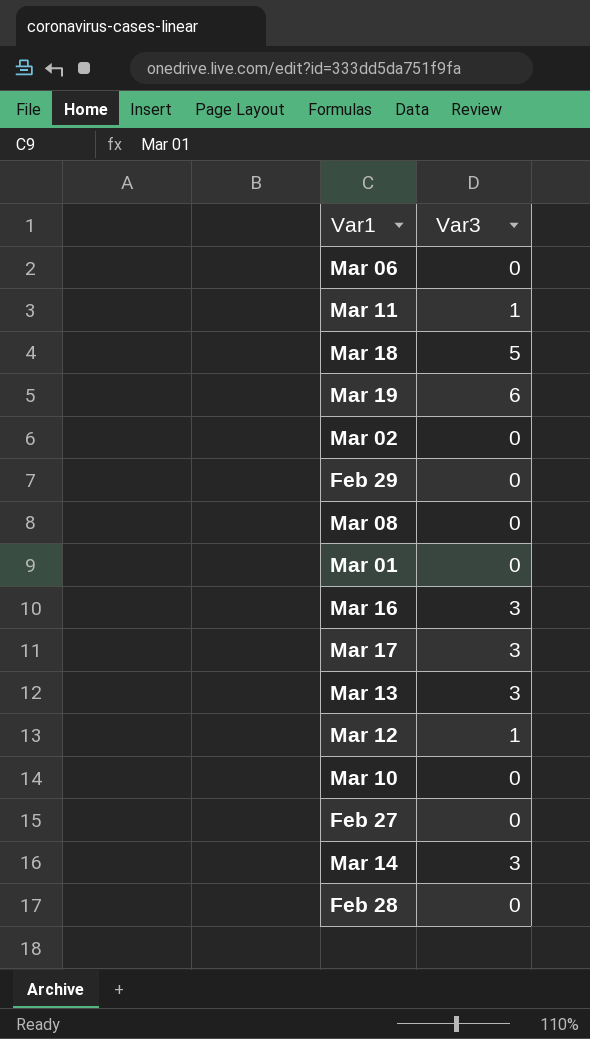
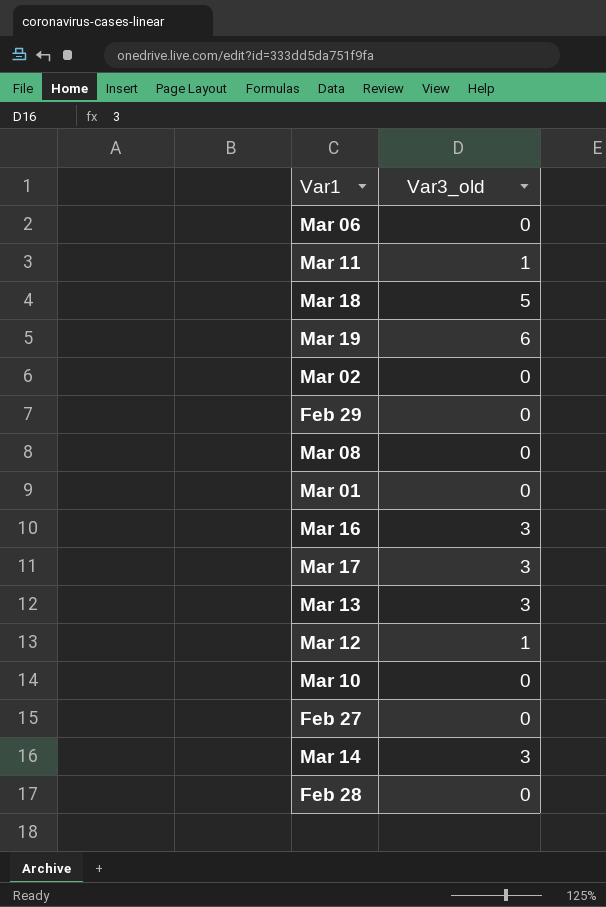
column name: Var3 -> Var3_old

